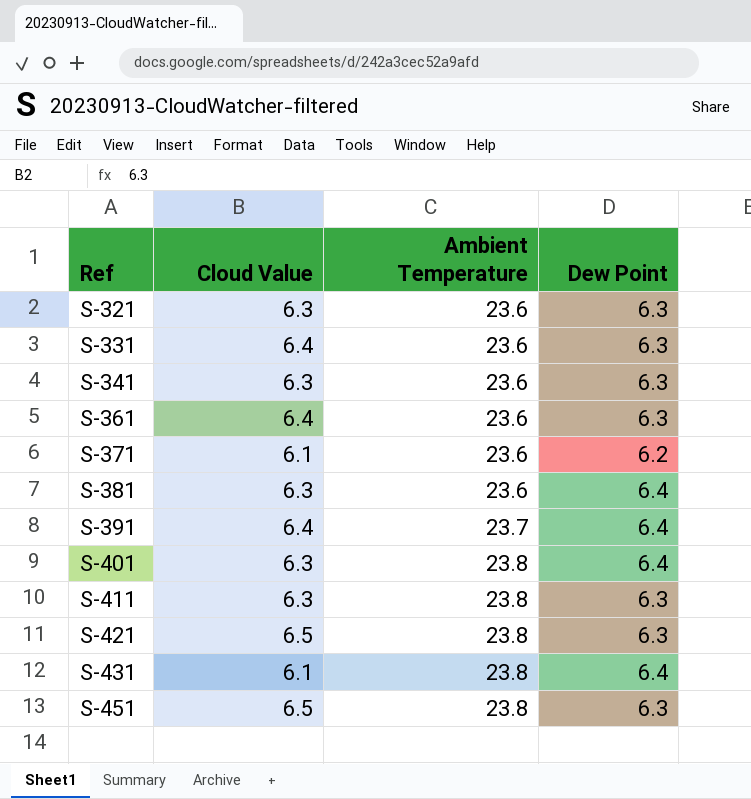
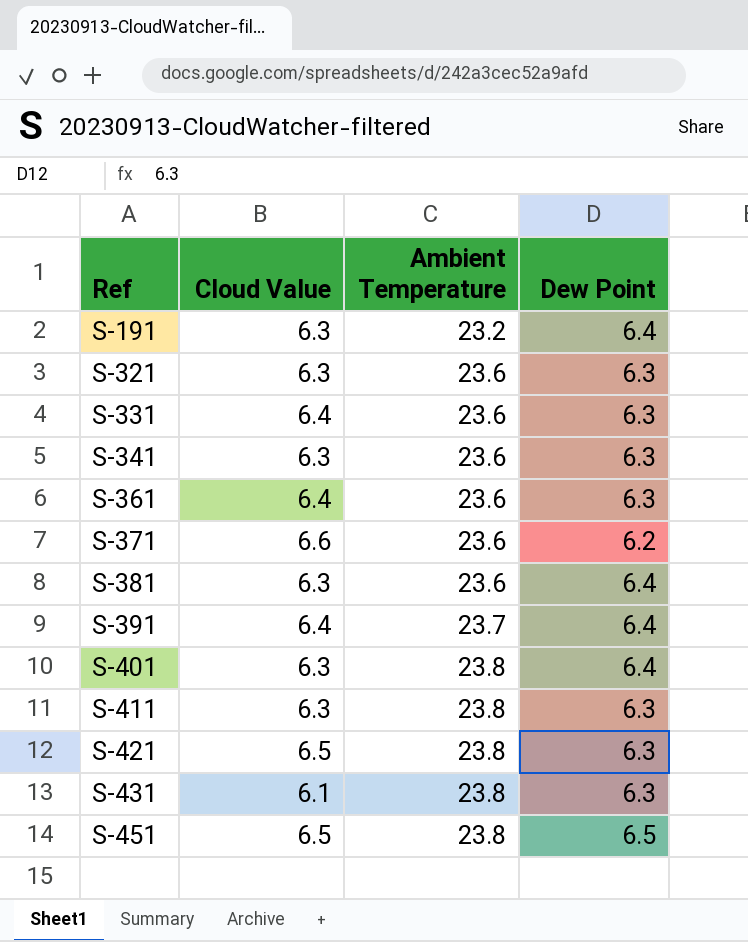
row S-191: none -> 6.3 | 23.2 | 6.4
S-371 | Cloud Value: 6.1 -> 6.6
S-431 | Dew Point: 6.4 -> 6.3
S-451 | Dew Point: 6.3 -> 6.5

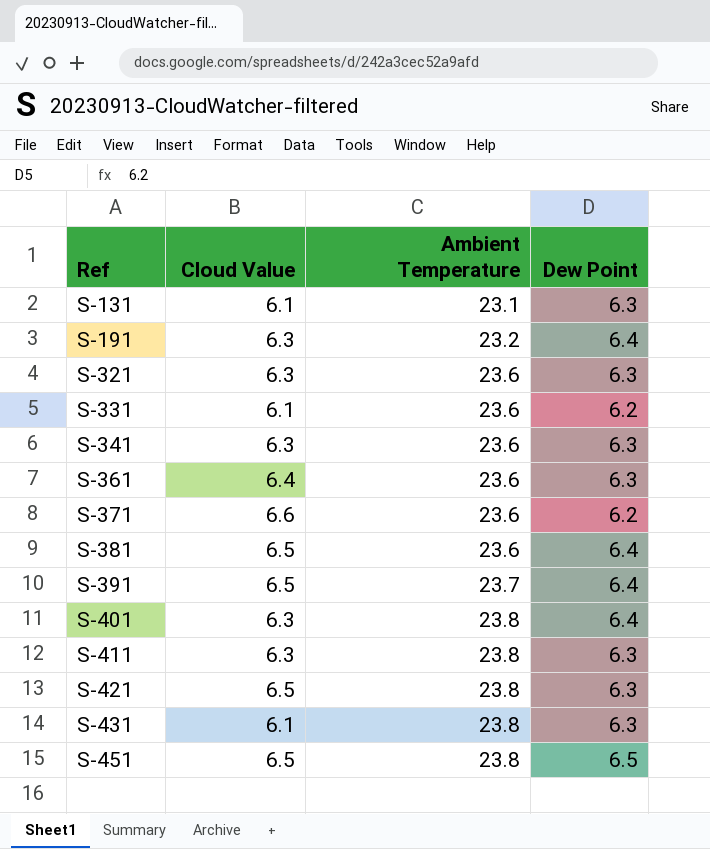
row S-131: none -> 6.1 | 23.1 | 6.3
S-331 | Cloud Value: 6.4 -> 6.1
S-331 | Dew Point: 6.3 -> 6.2
S-381 | Cloud Value: 6.3 -> 6.5
S-391 | Cloud Value: 6.4 -> 6.5

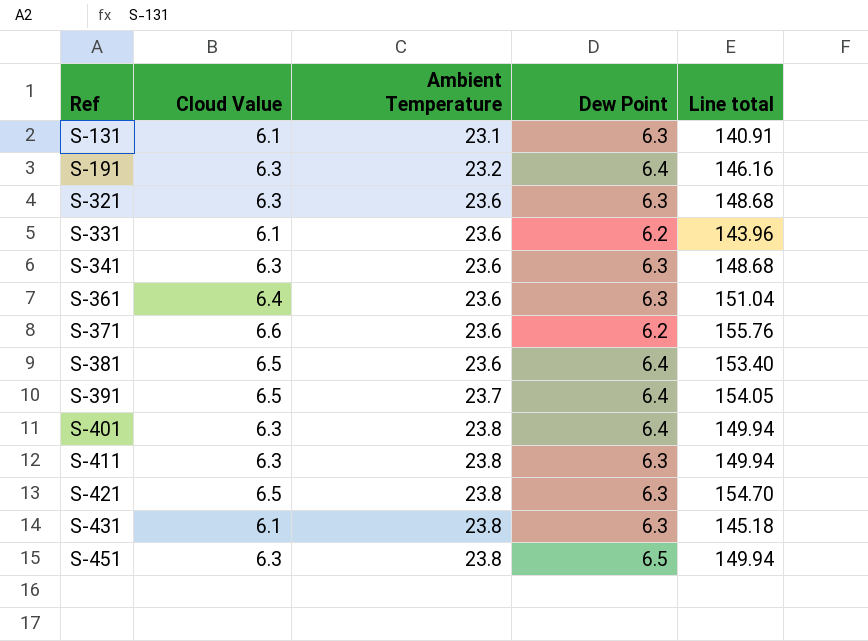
column Line total | formula: none -> [Cloud Value] * [Ambient Temperature]
S-451 | Cloud Value: 6.5 -> 6.3

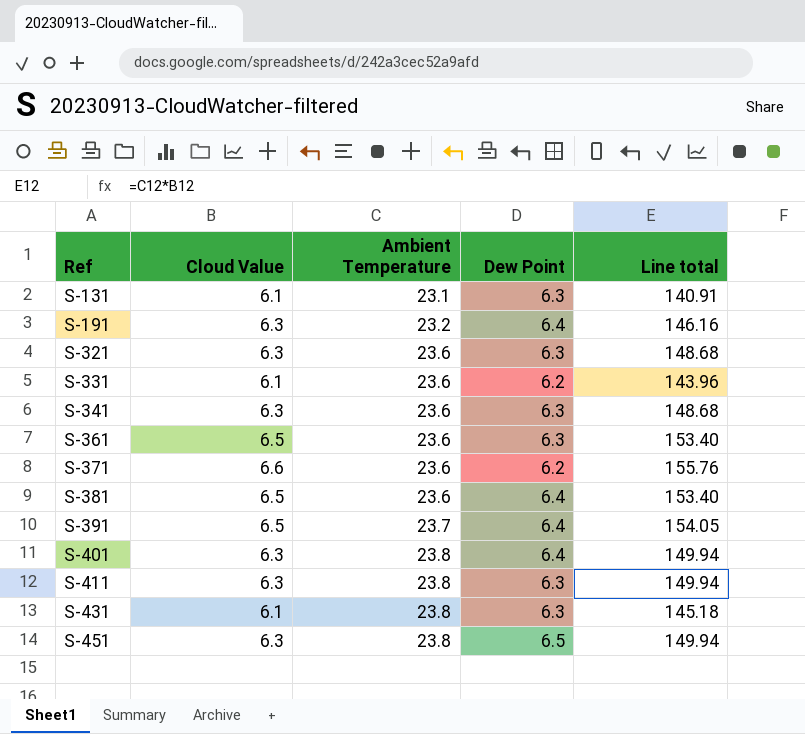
row S-421: 6.5 | 23.8 | 6.3 | 154.70 -> none
S-361 | Cloud Value: 6.4 -> 6.5
S-361 | Line total: 151.04 -> 153.40

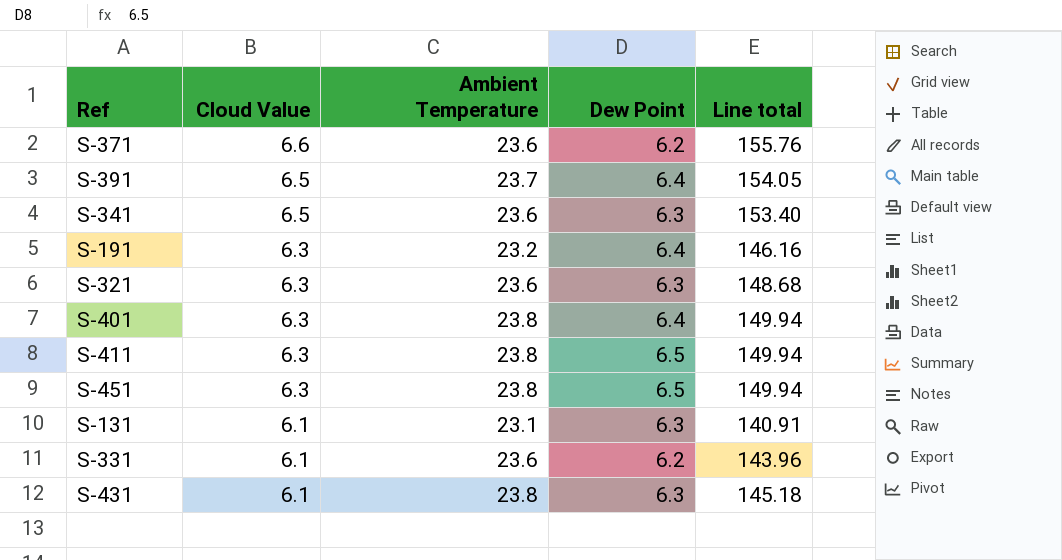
row order: Ref ascending -> Cloud Value descending
row S-361: 6.5 | 23.6 | 6.3 | 153.40 -> none
row S-381: 6.5 | 23.6 | 6.4 | 153.40 -> none
S-341 | Cloud Value: 6.3 -> 6.5
S-341 | Line total: 148.68 -> 153.40
S-411 | Dew Point: 6.3 -> 6.5

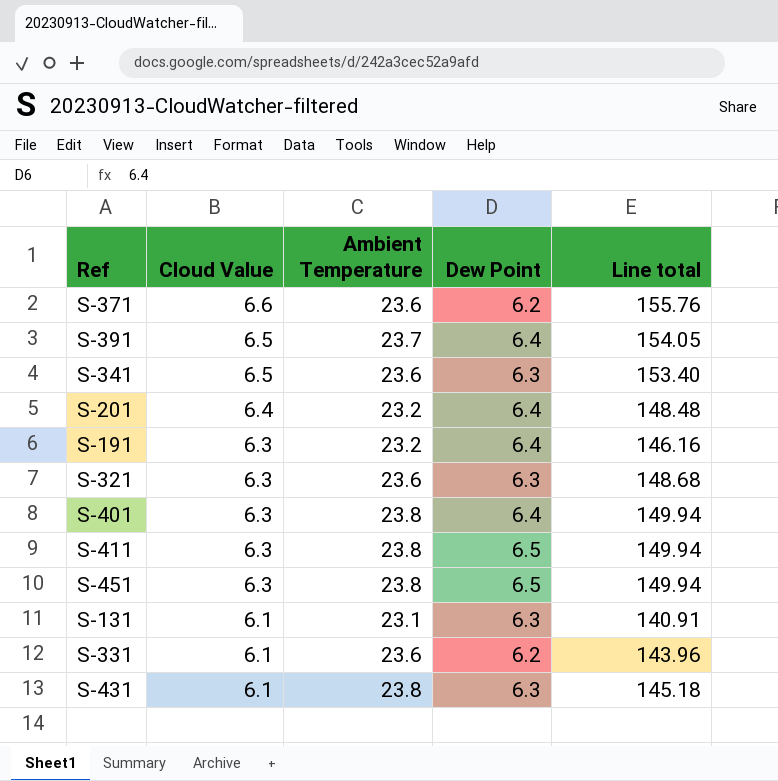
row S-201: none -> 6.4 | 23.2 | 6.4 | 148.48

